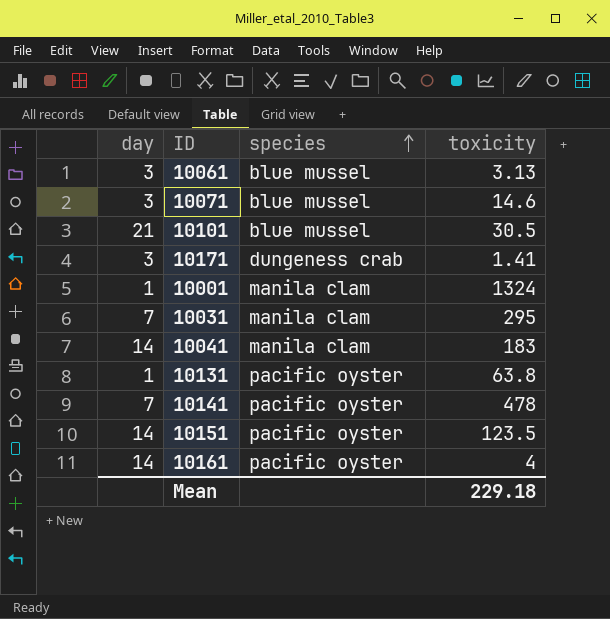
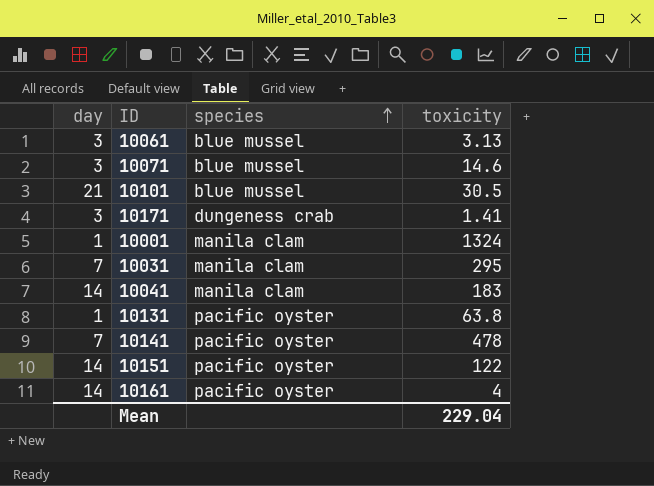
10151 | toxicity: 123.5 -> 122
Mean | toxicity: 229.18 -> 229.04

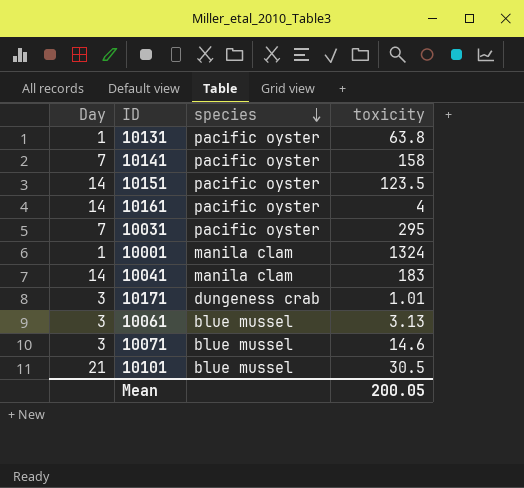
row order: species ascending -> species descending
column name: day -> Day
10141 | toxicity: 478 -> 158
10151 | toxicity: 122 -> 123.5
10031 | species: manila clam -> pacific oyster
10171 | toxicity: 1.41 -> 1.01
Mean | toxicity: 229.04 -> 200.05

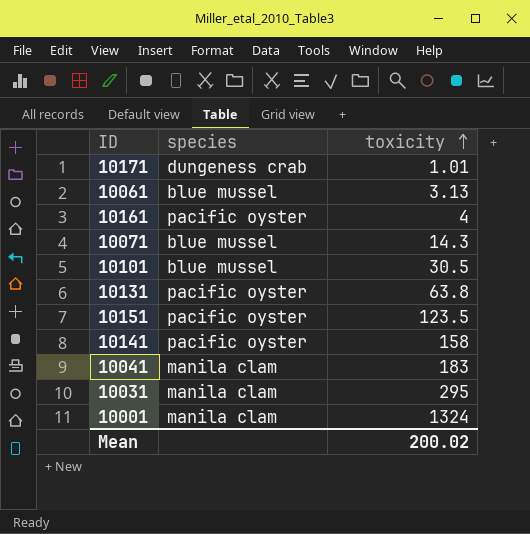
row order: species descending -> toxicity ascending
column Day | position: 1 -> none
10071 | toxicity: 14.6 -> 14.3
10031 | species: pacific oyster -> manila clam
Mean | toxicity: 200.05 -> 200.02

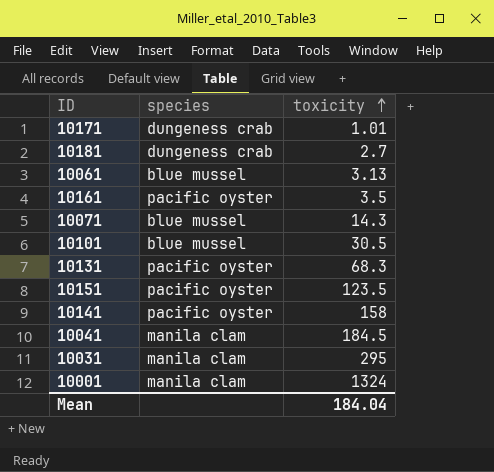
row 10181: none -> dungeness crab | 2.7
10161 | toxicity: 4 -> 3.5
10131 | toxicity: 63.8 -> 68.3
10041 | toxicity: 183 -> 184.5
Mean | toxicity: 200.02 -> 184.04

